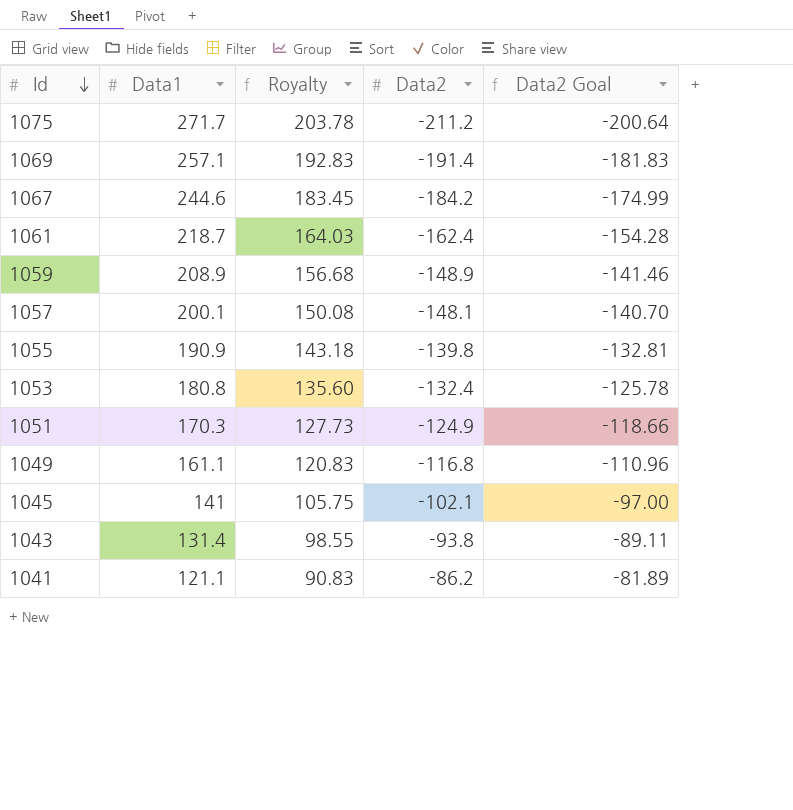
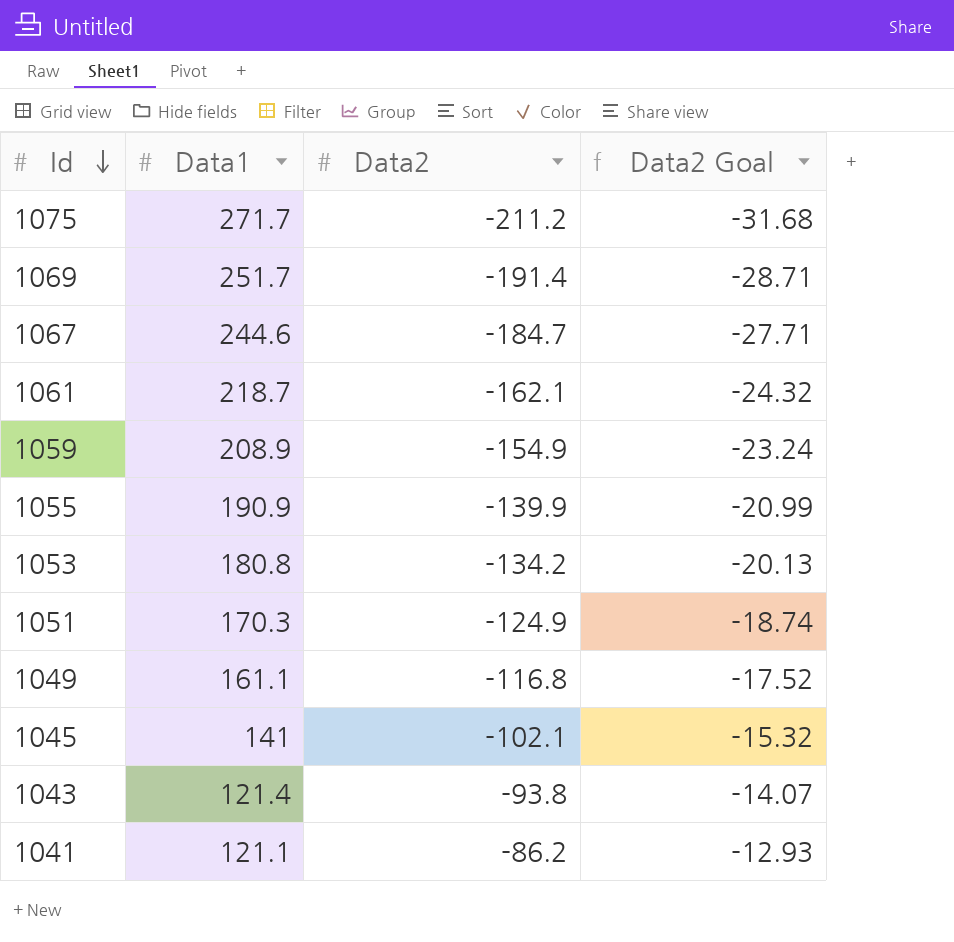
column Royalty | formula: [Data1] * 0.75 -> none
column Data2 Goal | formula: [Data2] * 0.95 -> [Data2] * 0.15
row 1057: 200.1 | 150.08 | -148.1 | -140.70 -> none
1069 | Data1: 257.1 -> 251.7
1067 | Data2: -184.2 -> -184.7
1061 | Data2: -162.4 -> -162.1
1059 | Data2: -148.9 -> -154.9
1055 | Data2: -139.8 -> -139.9
1053 | Data2: -132.4 -> -134.2
1043 | Data1: 131.4 -> 121.4

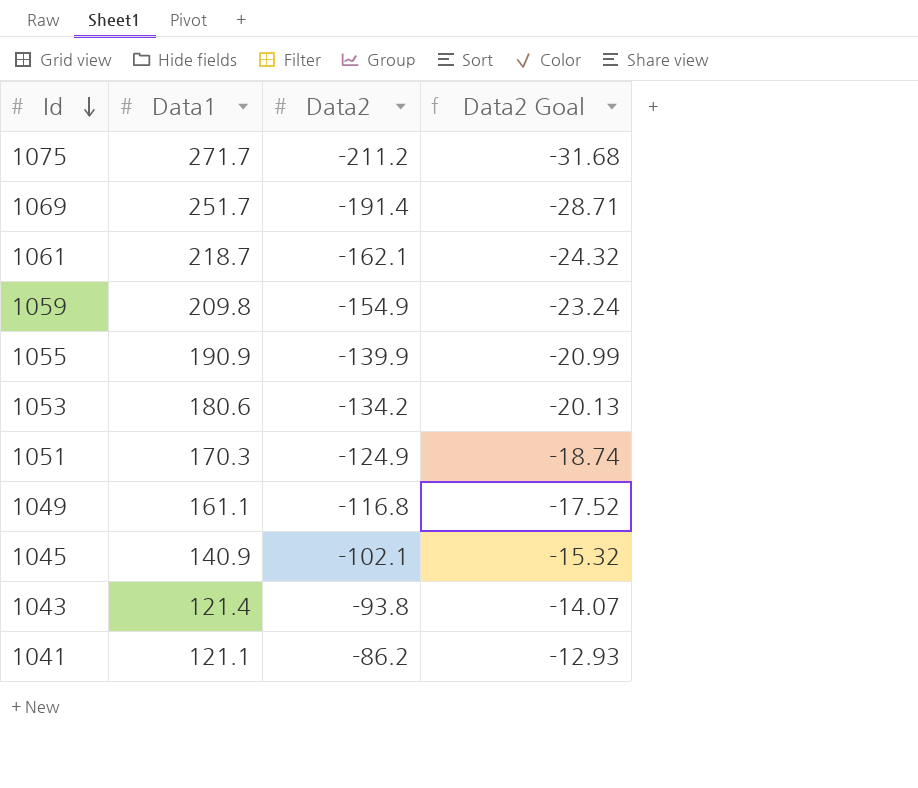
row 1067: 244.6 | -184.7 | -27.71 -> none
1059 | Data1: 208.9 -> 209.8
1053 | Data1: 180.8 -> 180.6
1045 | Data1: 141 -> 140.9

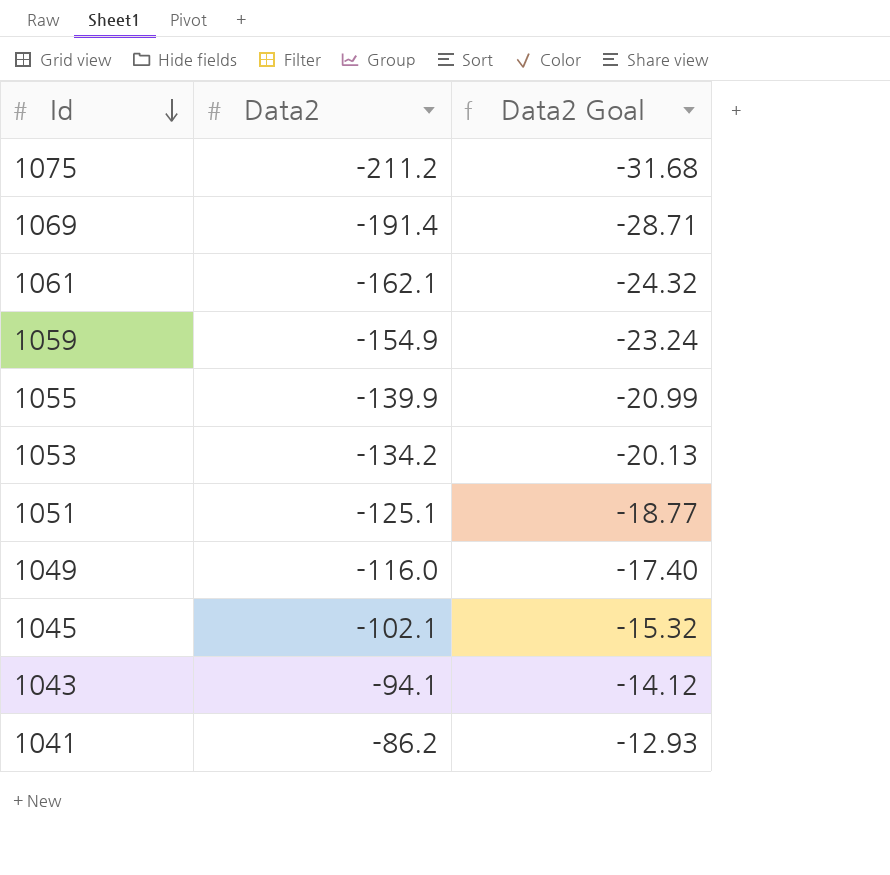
column Data1 | position: 2 -> none
1051 | Data2: -124.9 -> -125.1
1051 | Data2 Goal: -18.74 -> -18.77
1049 | Data2: -116.8 -> -116.0
1049 | Data2 Goal: -17.52 -> -17.40
1043 | Data2: -93.8 -> -94.1
1043 | Data2 Goal: -14.07 -> -14.12

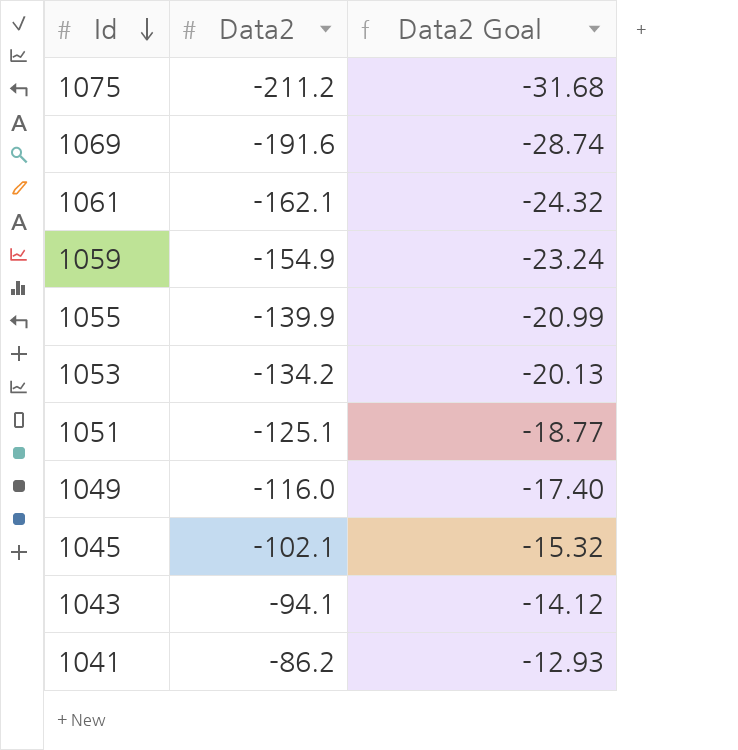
1069 | Data2: -191.4 -> -191.6
1069 | Data2 Goal: -28.71 -> -28.74

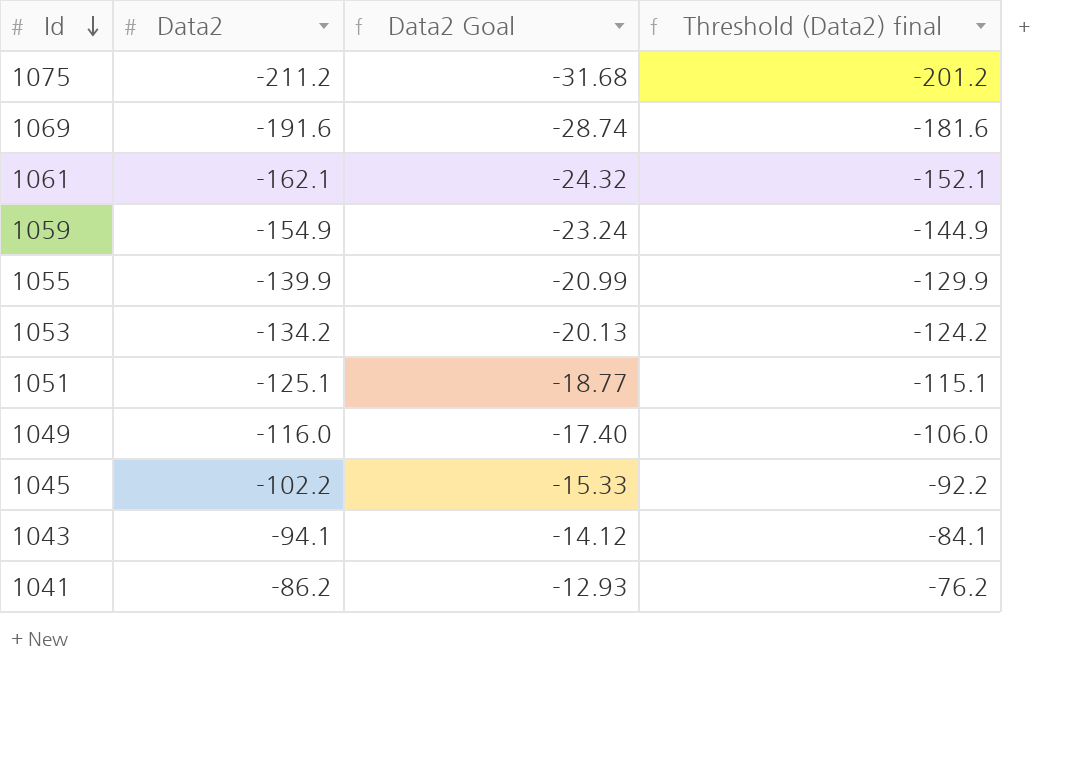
column Threshold (Data2) final | formula: none -> [Data2] + 10
1045 | Data2: -102.1 -> -102.2
1045 | Data2 Goal: -15.32 -> -15.33

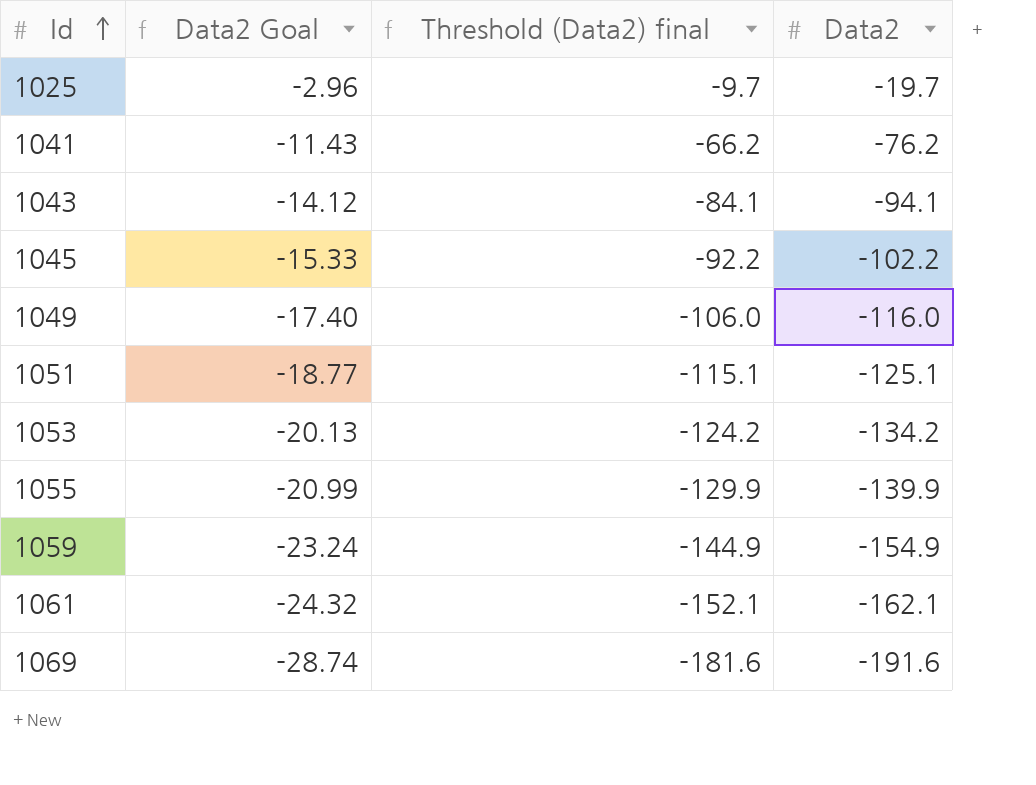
row order: Id descending -> Id ascending
column Data2 | position: 2 -> 4
row 1075: -211.2 | -31.68 | -201.2 -> none
row 1025: none -> -2.96 | -9.7 | -19.7
1041 | Data2 Goal: -12.93 -> -11.43
1041 | Threshold (Data2) final: -76.2 -> -66.2
1041 | Data2: -86.2 -> -76.2

